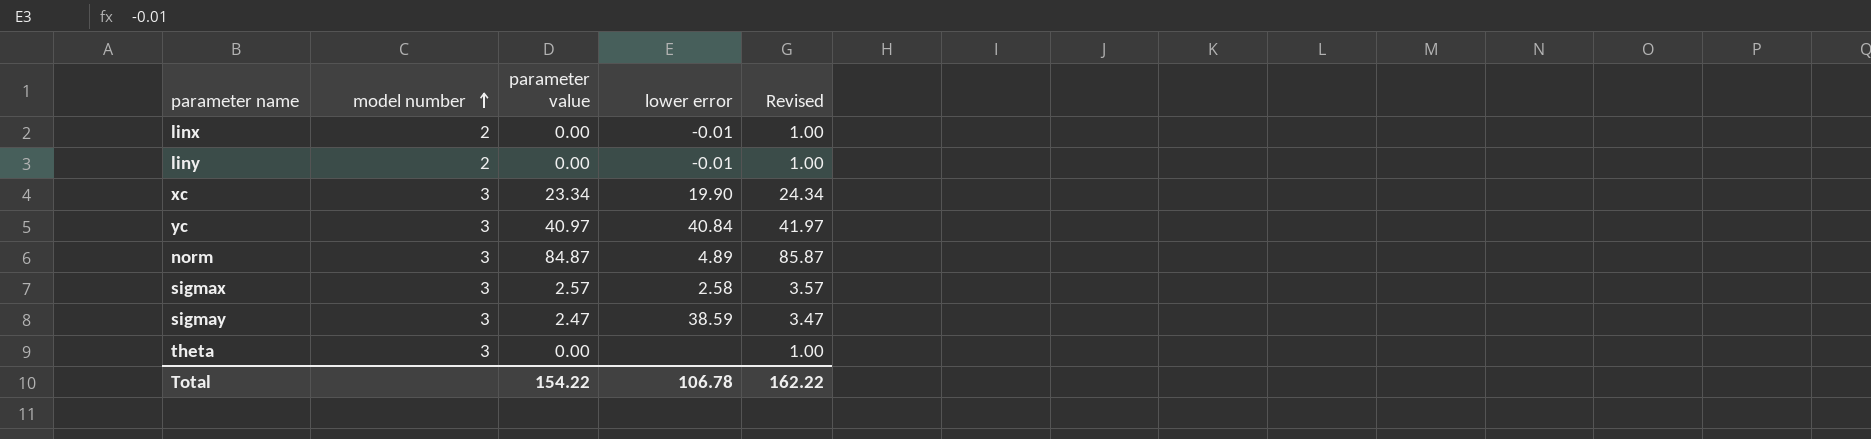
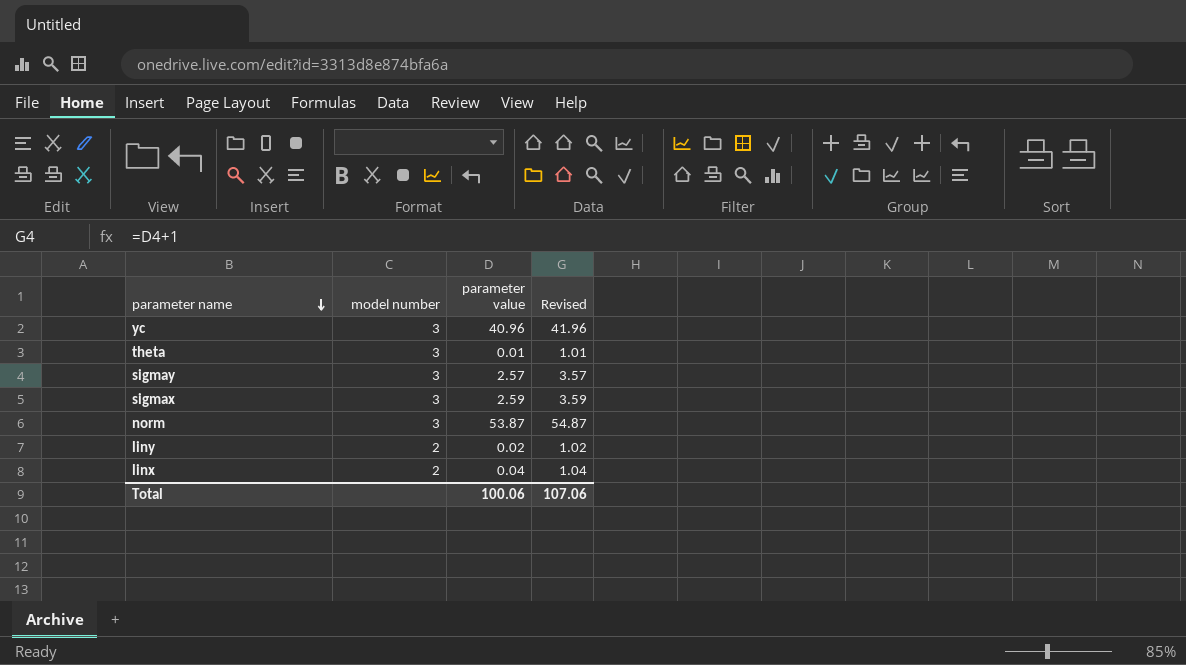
row order: model number ascending -> parameter name descending
column lower error | position: 4 -> none
row xc: 3 | 23.34 | 19.90 | 24.34 -> none
yc | parameter value: 40.97 -> 40.96
yc | Revised: 41.97 -> 41.96
theta | parameter value: 0.00 -> 0.01
theta | Revised: 1.00 -> 1.01
sigmay | parameter value: 2.47 -> 2.57
sigmay | Revised: 3.47 -> 3.57
sigmax | parameter value: 2.57 -> 2.59
sigmax | Revised: 3.57 -> 3.59
norm | parameter value: 84.87 -> 53.87
norm | Revised: 85.87 -> 54.87
liny | parameter value: 0.00 -> 0.02
liny | Revised: 1.00 -> 1.02
linx | parameter value: 0.00 -> 0.04
linx | Revised: 1.00 -> 1.04
Total | parameter value: 154.22 -> 100.06
Total | Revised: 162.22 -> 107.06

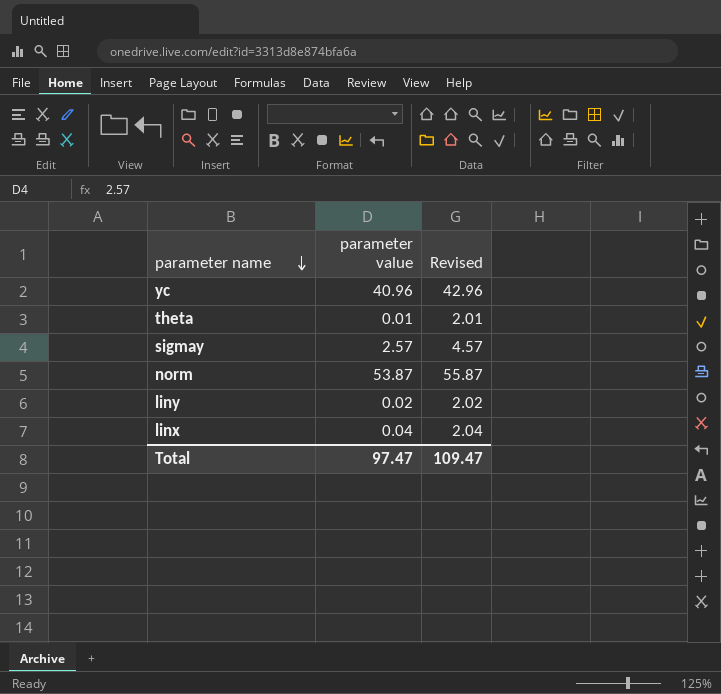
column model number | position: 2 -> none
column Revised | formula: [parameter value] + 1 -> [parameter value] + 2
row sigmax: 3 | 2.59 | 3.59 -> none
Total | parameter value: 100.06 -> 97.47
Total | Revised: 107.06 -> 109.47

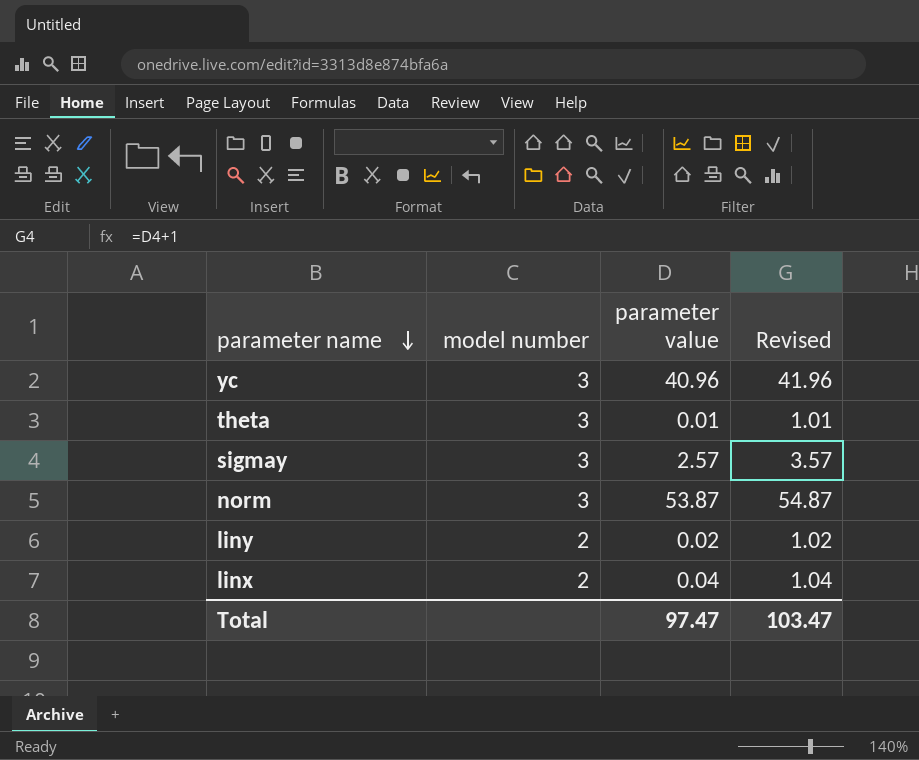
column model number | position: none -> 2
column Revised | formula: [parameter value] + 2 -> [parameter value] + 1
Total | Revised: 109.47 -> 103.47

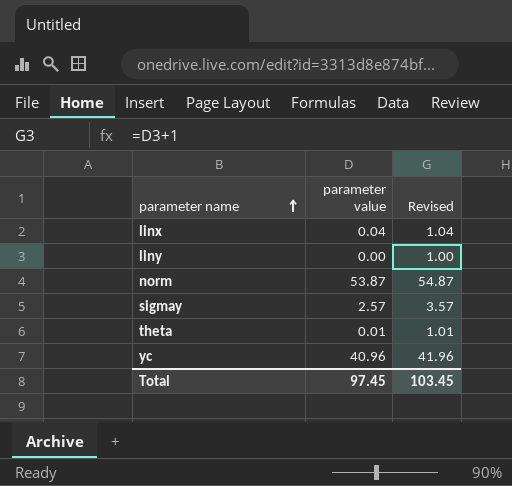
row order: parameter name descending -> parameter name ascending
column model number | position: 2 -> none
liny | parameter value: 0.02 -> 0.00
liny | Revised: 1.02 -> 1.00
Total | parameter value: 97.47 -> 97.45
Total | Revised: 103.47 -> 103.45

